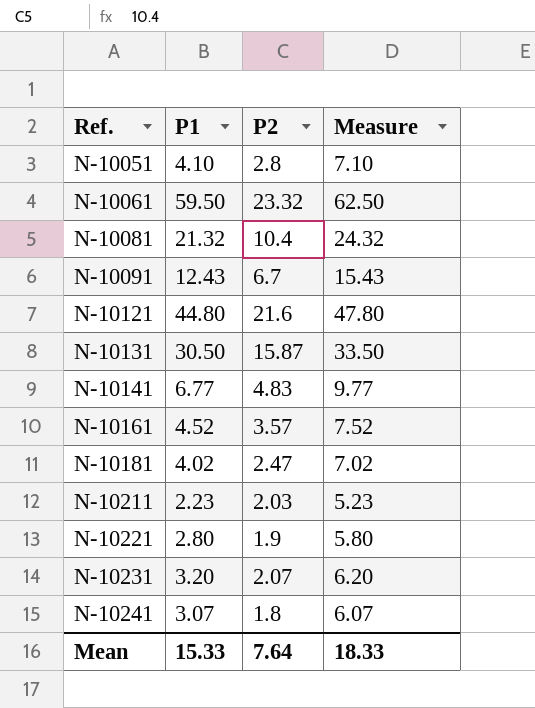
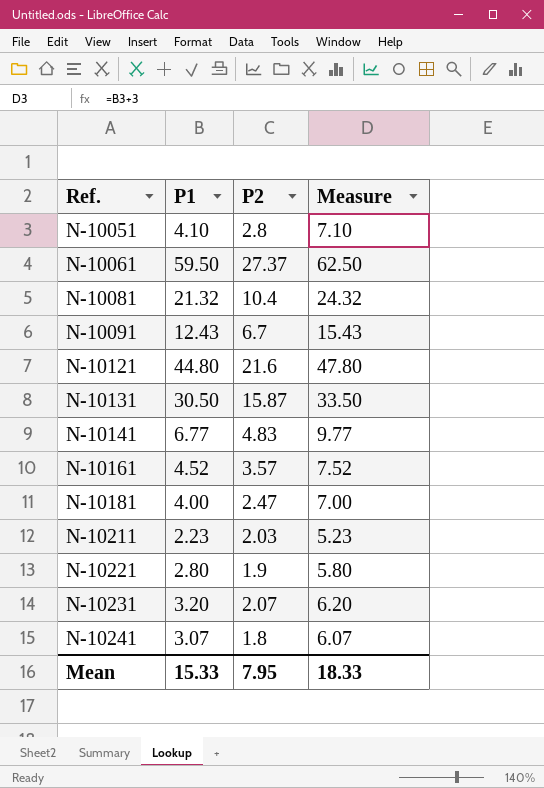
N-10061 | P2: 23.32 -> 27.37
N-10181 | P1: 4.02 -> 4.00
N-10181 | Measure: 7.02 -> 7.00
Mean | P2: 7.64 -> 7.95

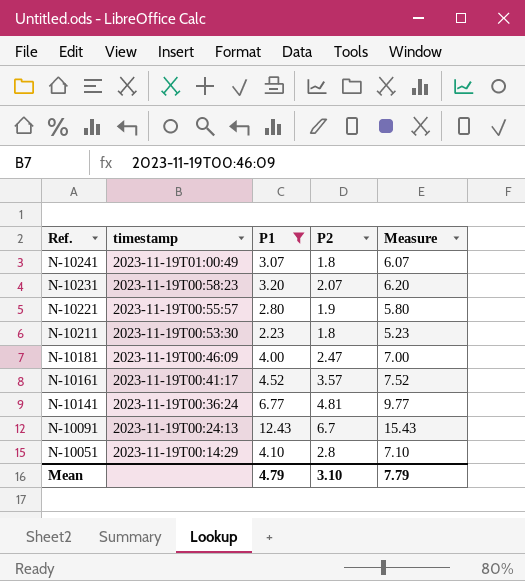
filter: none -> P1 <= 12.43
row order: Ref. ascending -> Ref. descending
column timestamp | position: none -> 2
N-10211 | P2: 2.03 -> 1.8
N-10141 | P2: 4.83 -> 4.81
Mean | P1: 15.33 -> 4.79
Mean | P2: 7.95 -> 3.10
Mean | Measure: 18.33 -> 7.79

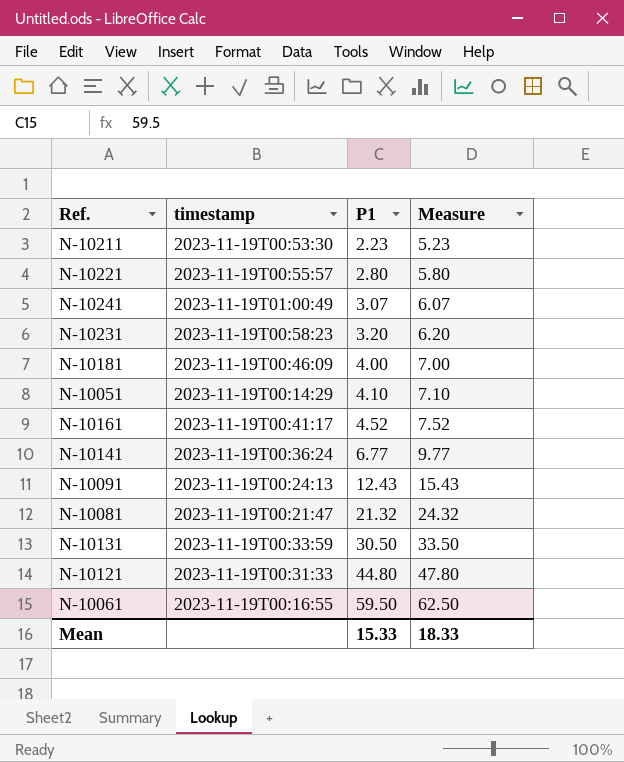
filter: P1 <= 12.43 -> none
row order: Ref. descending -> P1 ascending
column P2 | position: 4 -> none
Mean | P1: 4.79 -> 15.33
Mean | Measure: 7.79 -> 18.33

